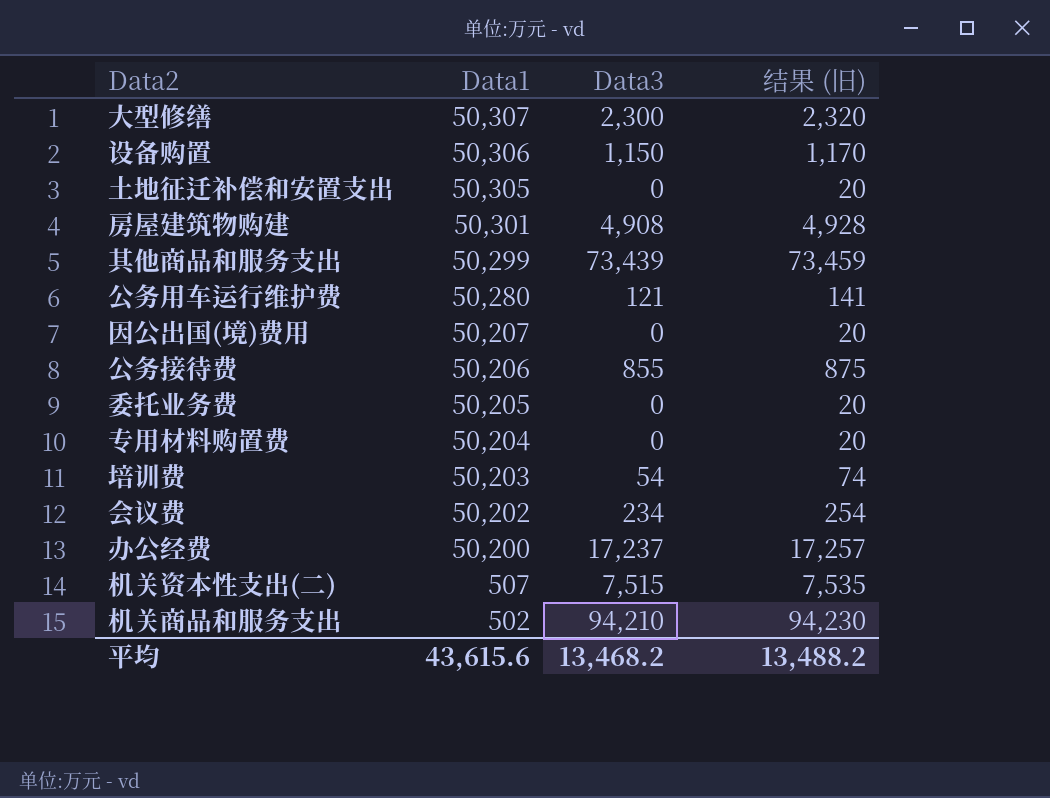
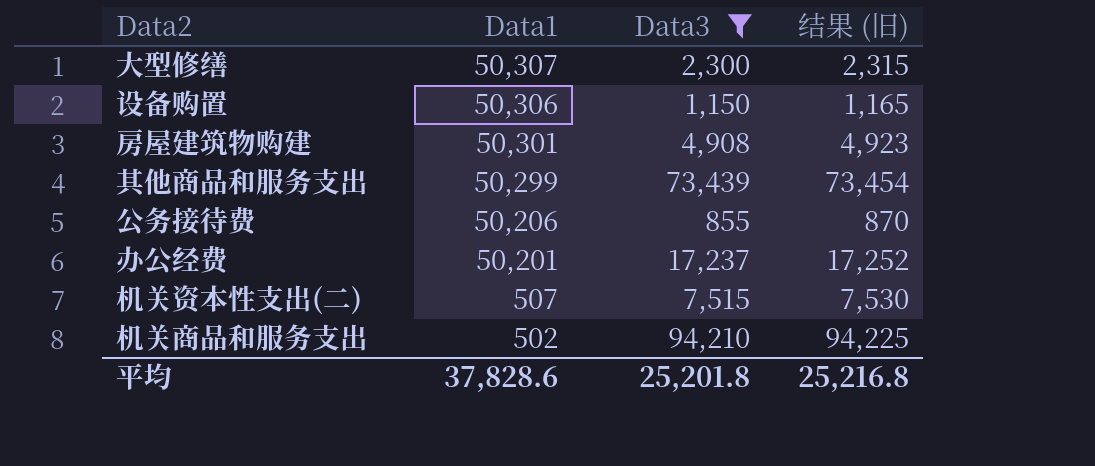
filter: none -> Data3 >= 855
column 结果 (旧) | formula: [Data3] + 20 -> [Data3] + 15
办公经费 | Data1: 50,200 -> 50,201
平均 | Data1: 43,615.6 -> 37,828.6
平均 | Data3: 13,468.2 -> 25,201.8
平均 | 结果 (旧): 13,488.2 -> 25,216.8

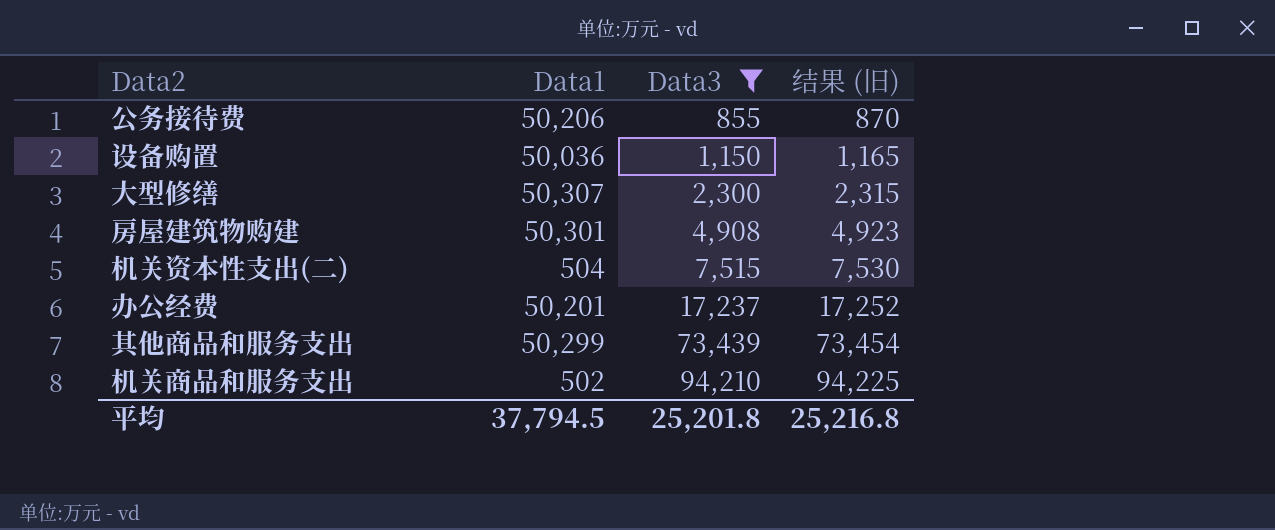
row order: Data1 descending -> Data3 ascending
设备购置 | Data1: 50,306 -> 50,036
机关资本性支出(二) | Data1: 507 -> 504
平均 | Data1: 37,828.6 -> 37,794.5

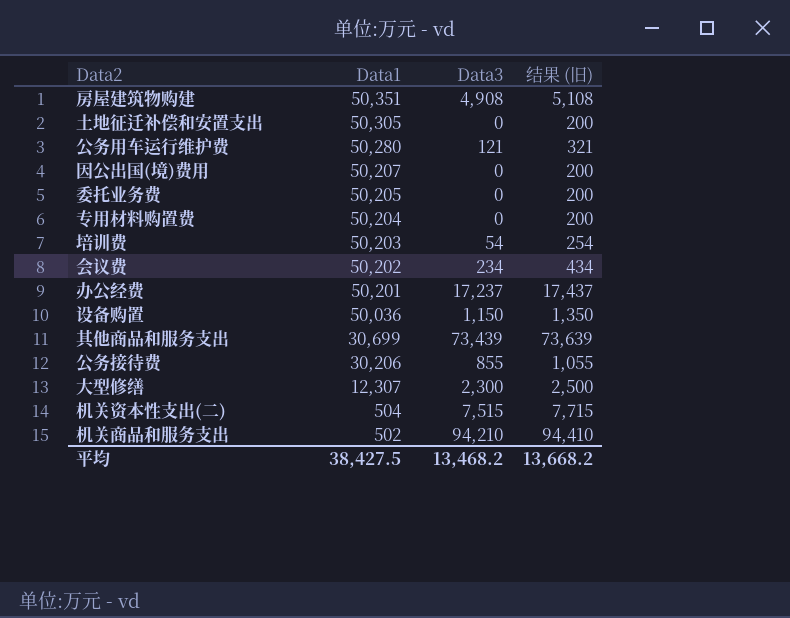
filter: Data3 >= 855 -> none
row order: Data3 ascending -> Data1 descending
column 结果 (旧) | formula: [Data3] + 15 -> [Data3] + 200
房屋建筑物购建 | Data1: 50,301 -> 50,351
其他商品和服务支出 | Data1: 50,299 -> 30,699
公务接待费 | Data1: 50,206 -> 30,206
大型修缮 | Data1: 50,307 -> 12,307
平均 | Data1: 37,794.5 -> 38,427.5
平均 | Data3: 25,201.8 -> 13,468.2
平均 | 结果 (旧): 25,216.8 -> 13,668.2

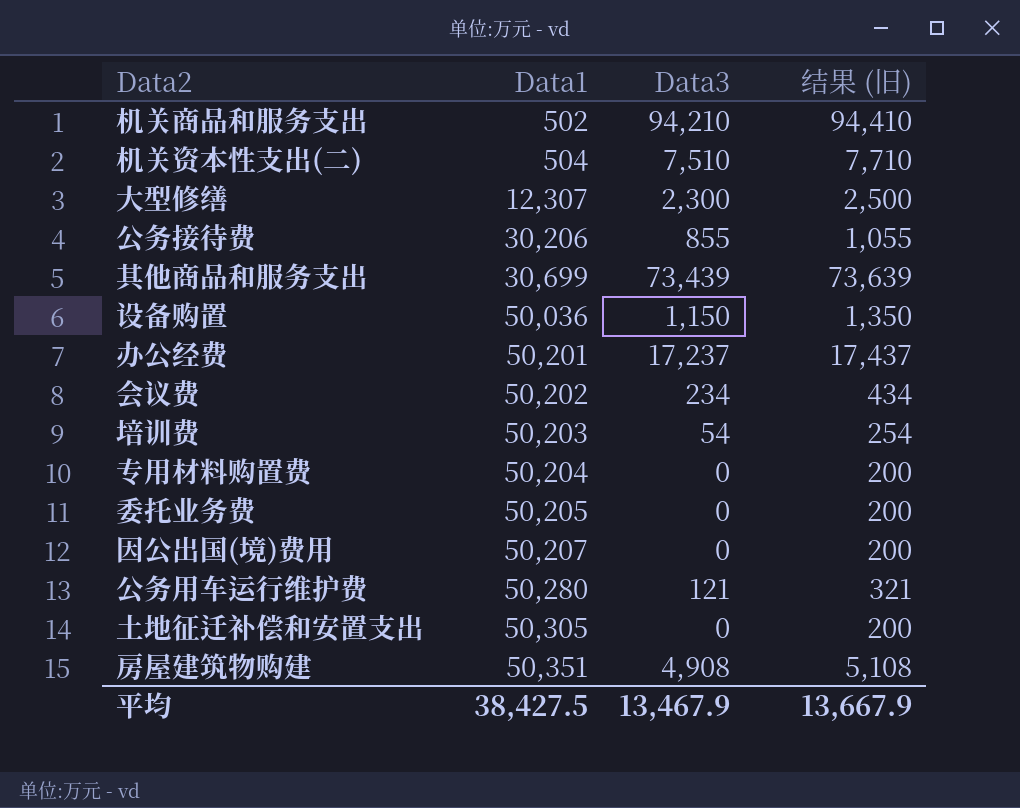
row order: Data1 descending -> Data1 ascending
机关资本性支出(二) | Data3: 7,515 -> 7,510
机关资本性支出(二) | 结果 (旧): 7,715 -> 7,710
平均 | Data3: 13,468.2 -> 13,467.9
平均 | 结果 (旧): 13,668.2 -> 13,667.9

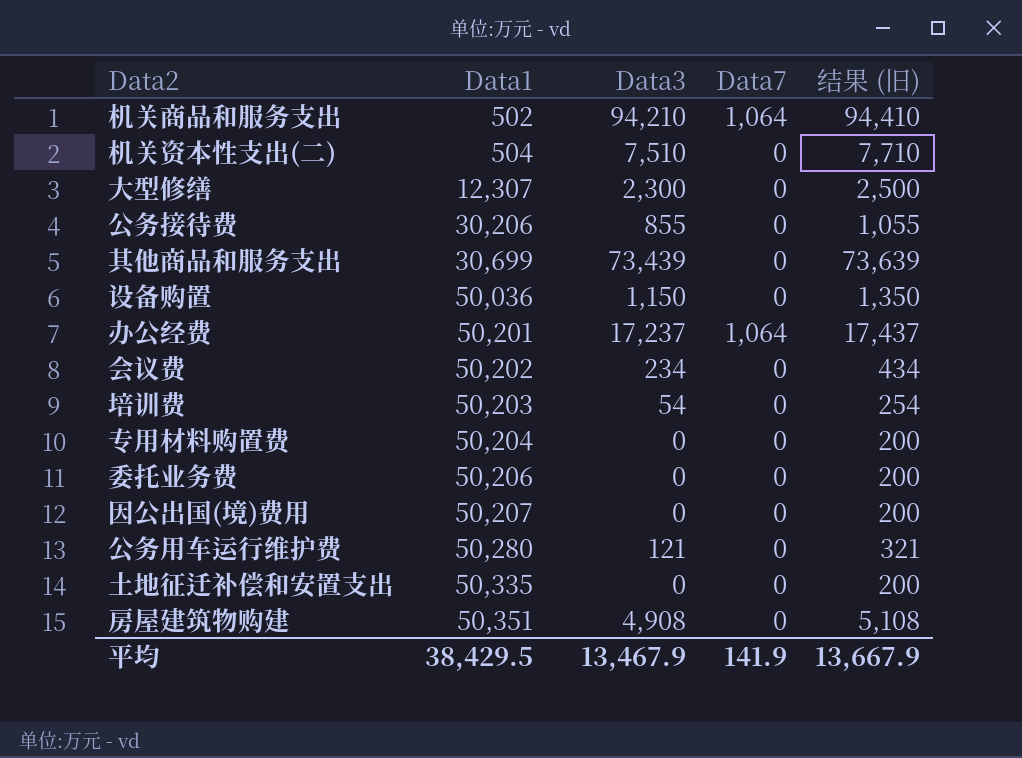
column Data7 | position: none -> 4
委托业务费 | Data1: 50,205 -> 50,206
土地征迁补偿和安置支出 | Data1: 50,305 -> 50,335
平均 | Data1: 38,427.5 -> 38,429.5

